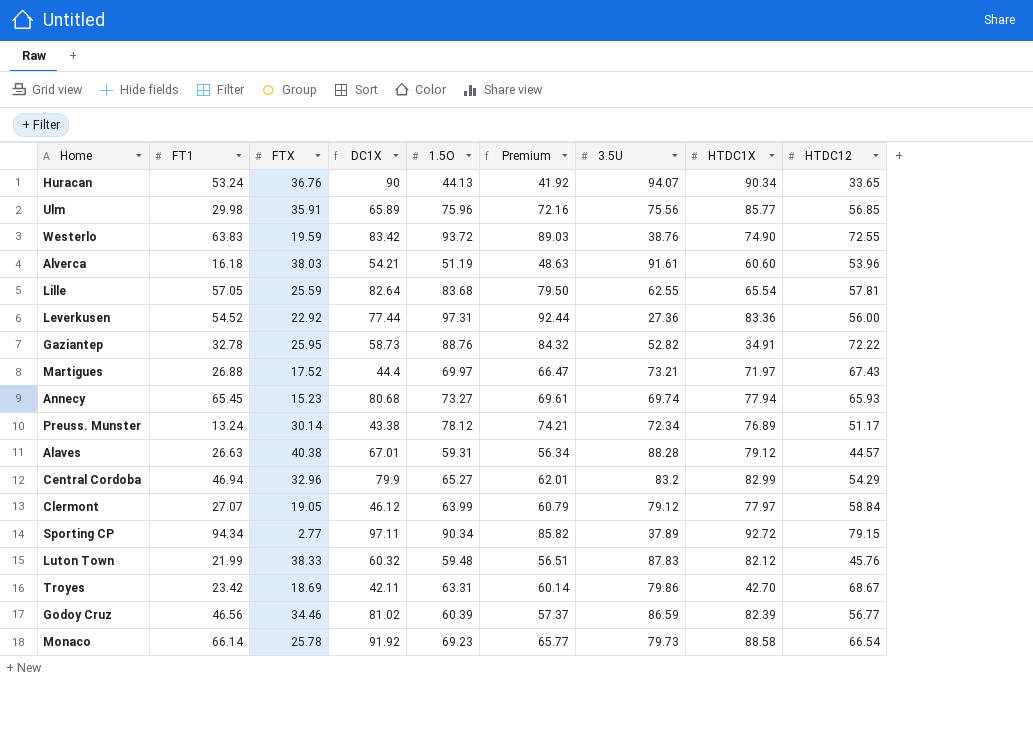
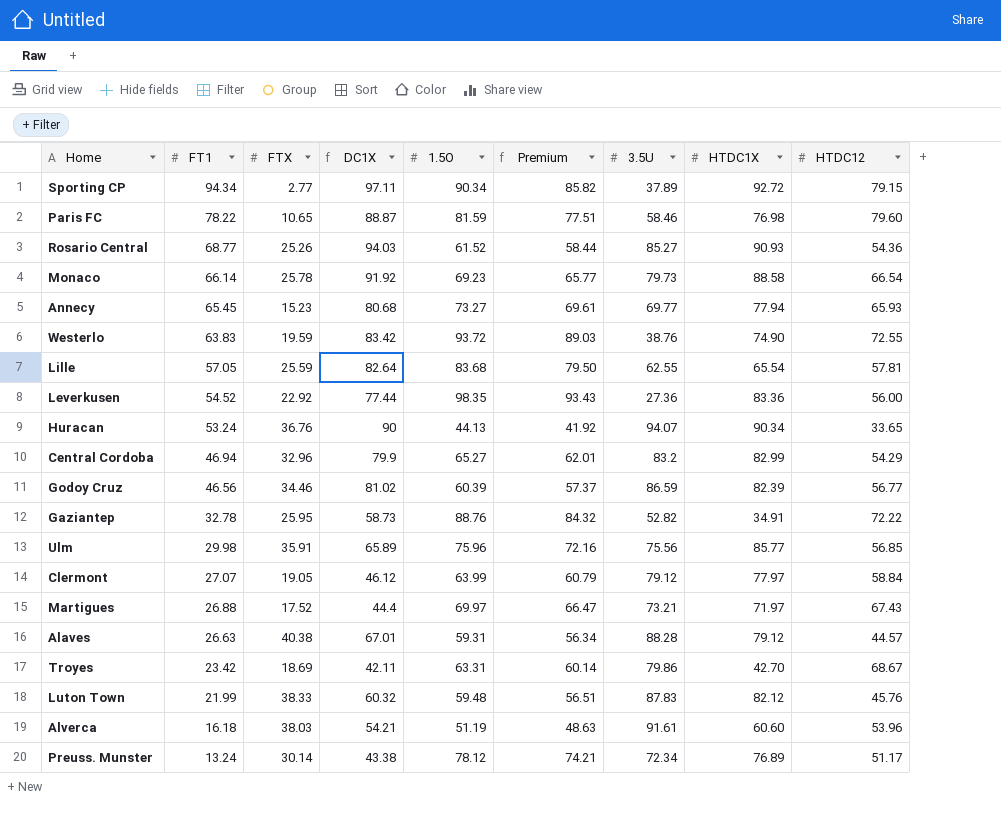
row order: none -> FT1 descending
row Paris FC: none -> 78.22 | 10.65 | 88.87 | 81.59 | 77.51 | 58.46 | 76.98 | 79.60
row Rosario Central: none -> 68.77 | 25.26 | 94.03 | 61.52 | 58.44 | 85.27 | 90.93 | 54.36
Annecy | 3.5U: 69.74 -> 69.77
Leverkusen | 1.5O: 97.31 -> 98.35
Leverkusen | Premium: 92.44 -> 93.43

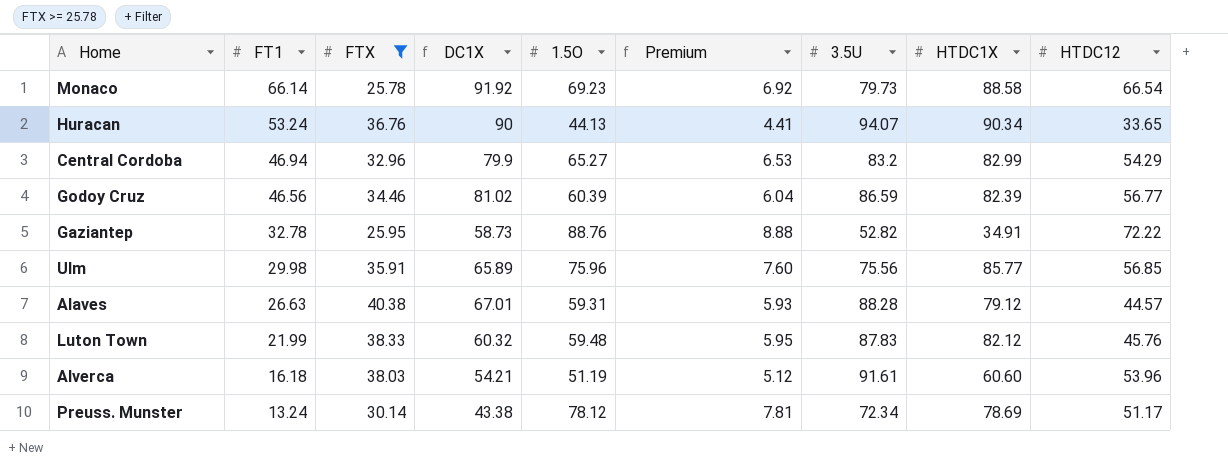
filter: none -> FTX >= 25.78
column Premium | formula: [1.5O] * 0.95 -> [1.5O] * 0.1
Preuss. Munster | HTDC1X: 76.89 -> 78.69

